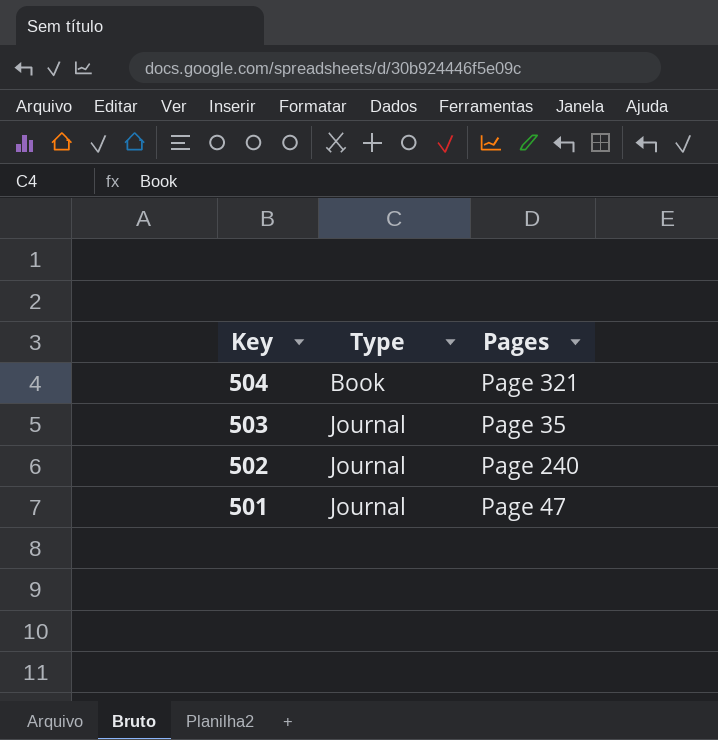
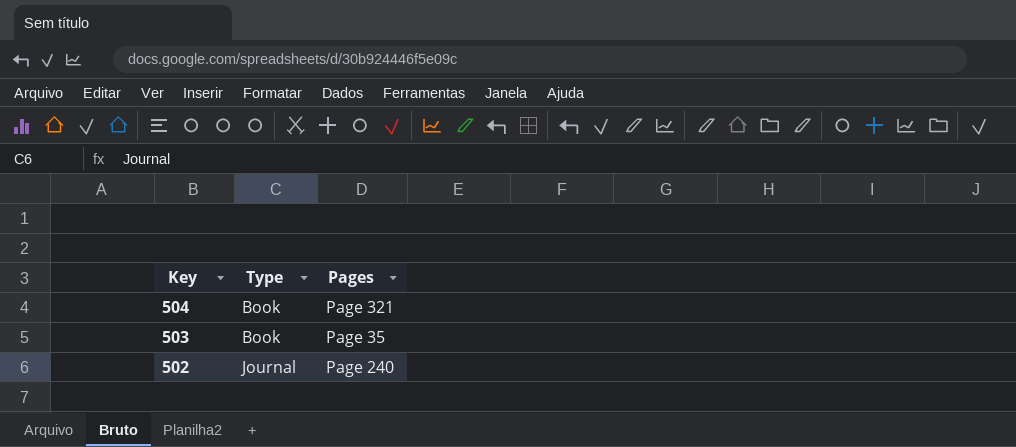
row 501: Journal | Page 47 -> none
503 | Type: Journal -> Book

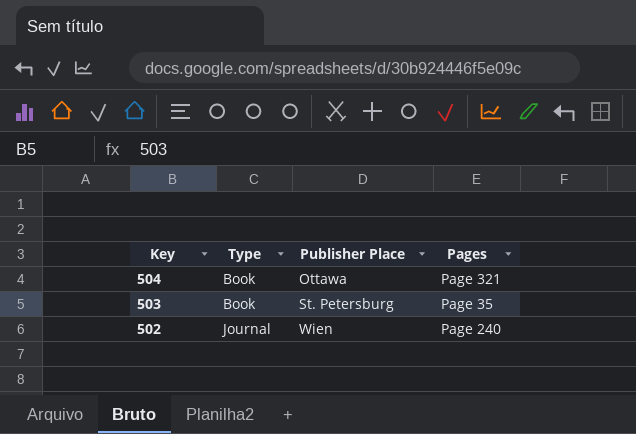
column Publisher Place | position: none -> 3

